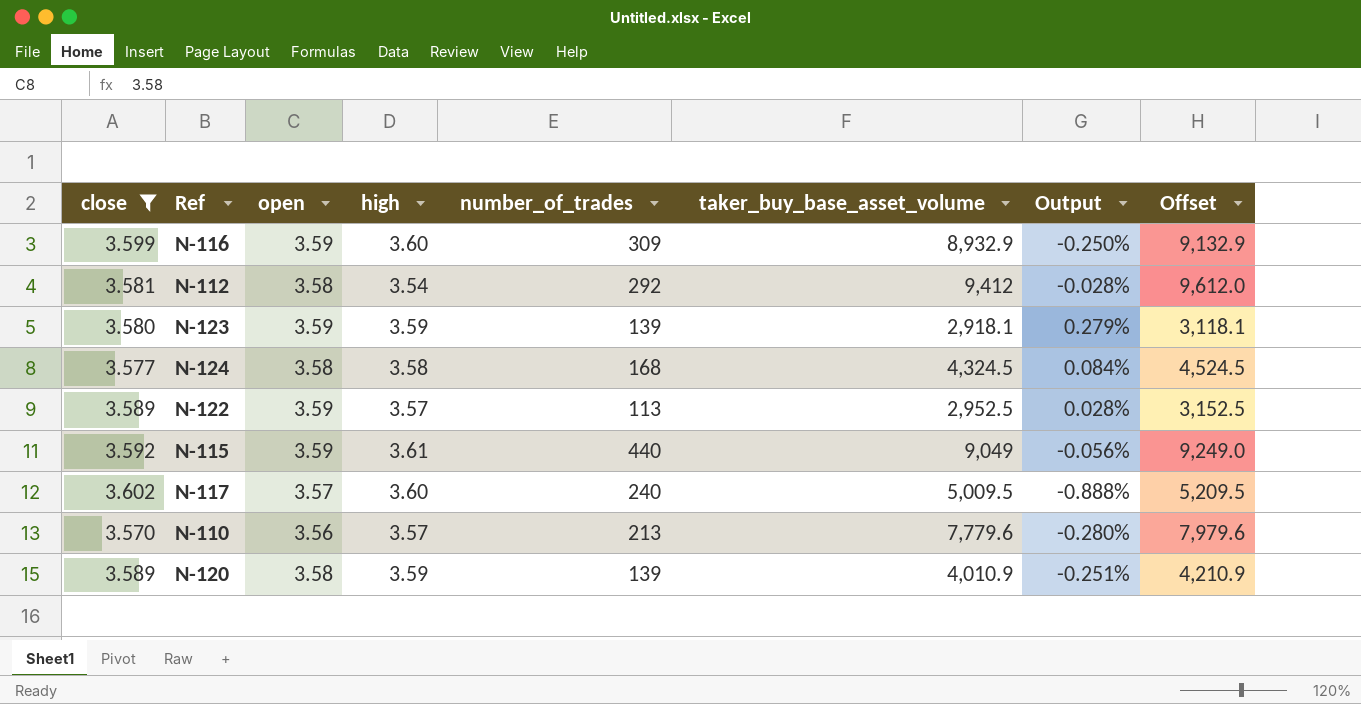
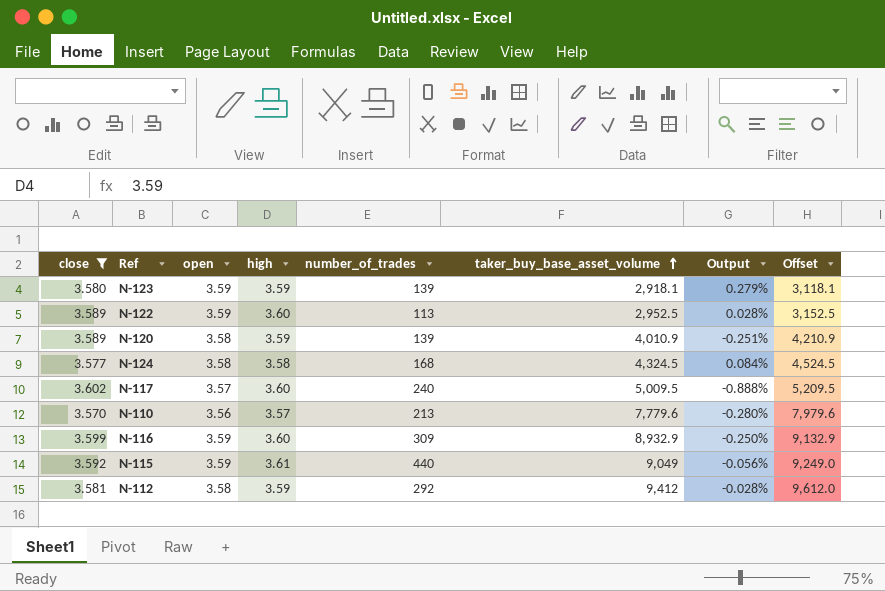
row order: none -> taker_buy_base_asset_volume ascending
N-122 | high: 3.57 -> 3.60
N-112 | high: 3.54 -> 3.59

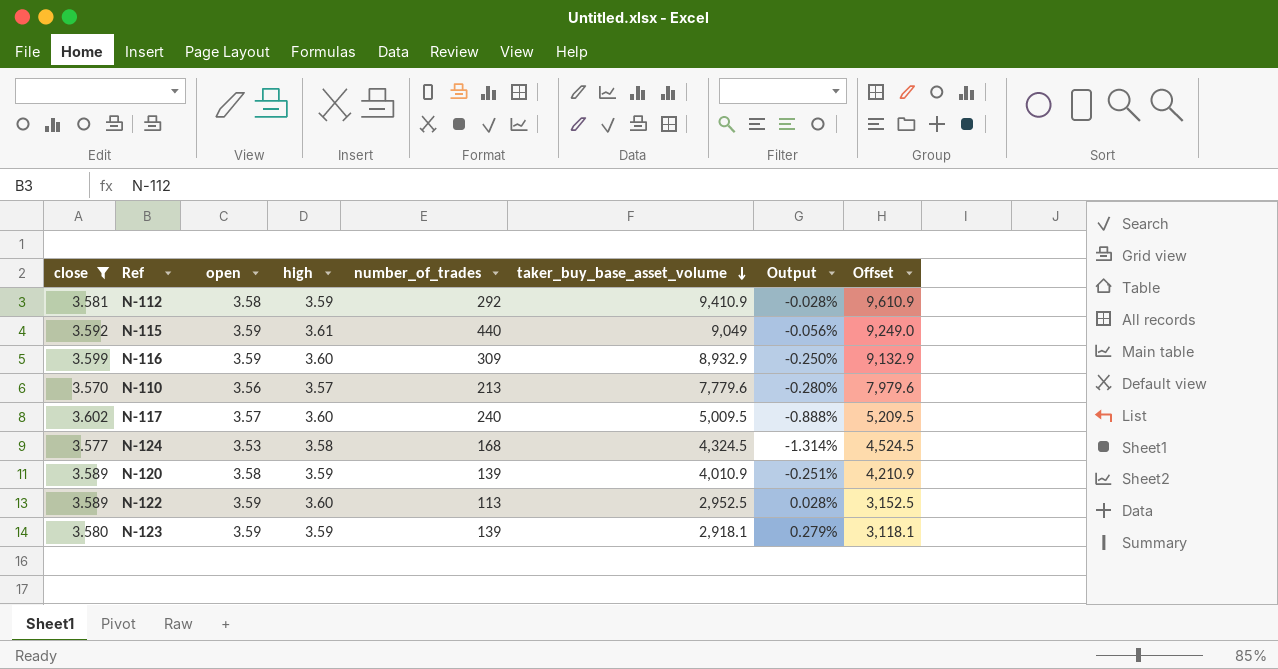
row order: taker_buy_base_asset_volume ascending -> taker_buy_base_asset_volume descending
N-112 | taker_buy_base_asset_volume: 9,412 -> 9,410.9
N-112 | Offset: 9,612.0 -> 9,610.9
N-124 | open: 3.58 -> 3.53
N-124 | Output: 0.084% -> -1.314%

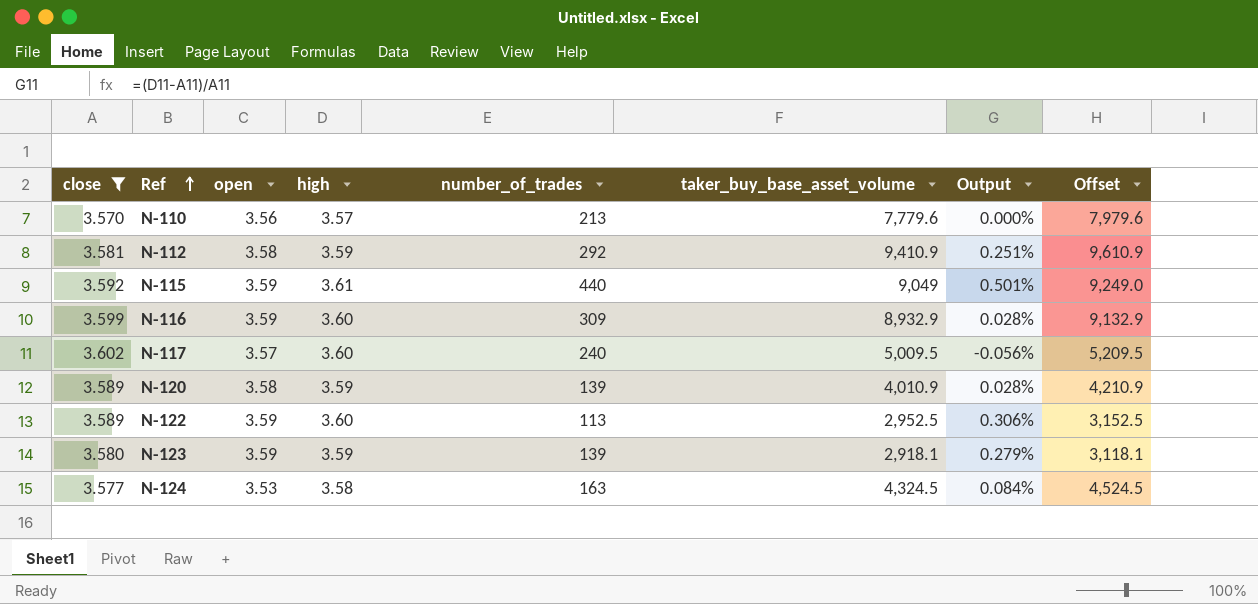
row order: taker_buy_base_asset_volume descending -> Ref ascending
column Output | formula: ([open] - [close]) / [close] -> ([high] - [close]) / [close]
N-124 | number_of_trades: 168 -> 163

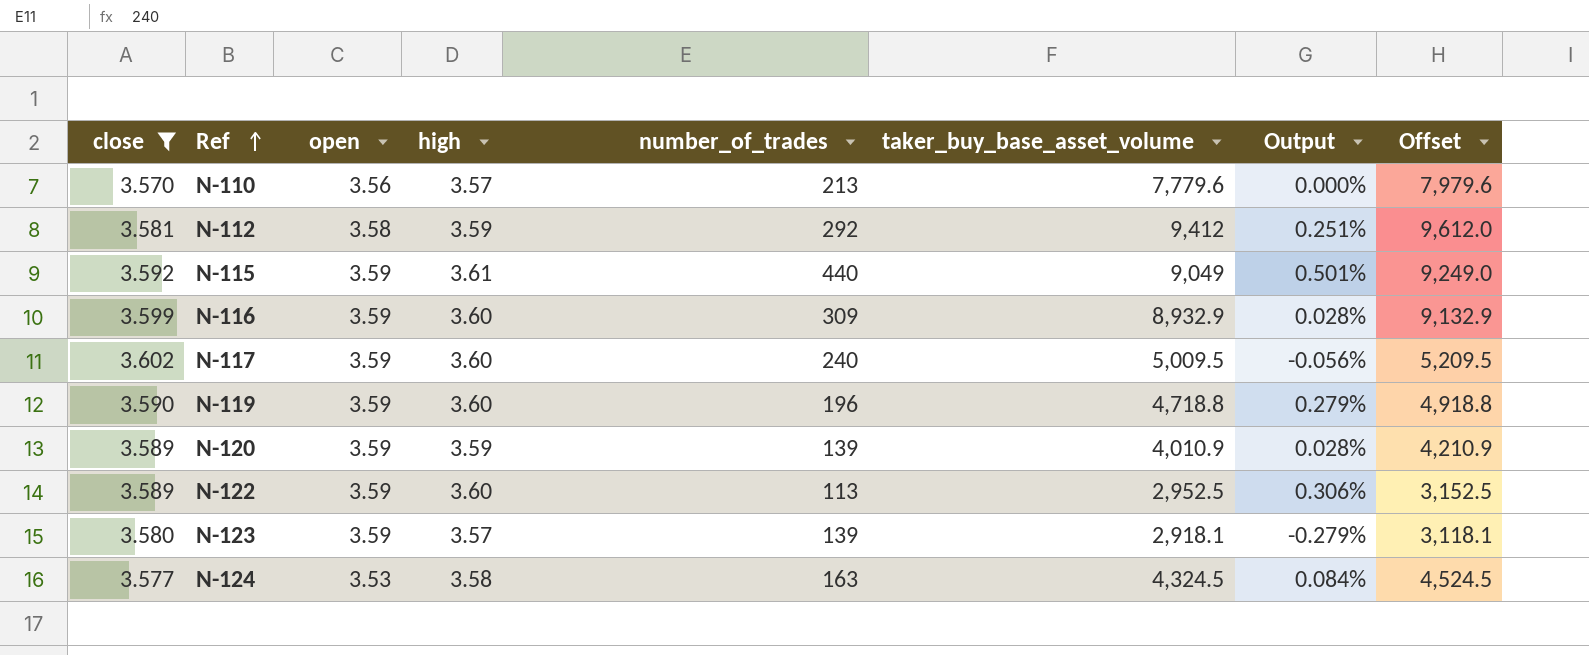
N-112 | taker_buy_base_asset_volume: 9,410.9 -> 9,412
N-112 | Offset: 9,610.9 -> 9,612.0
N-117 | open: 3.57 -> 3.59
row N-119: none -> 3.590 | 3.59 | 3.60 | 196 | 4,718.8 | 0.279% | 4,918.8
N-120 | open: 3.58 -> 3.59
N-123 | high: 3.59 -> 3.57
N-123 | Output: 0.279% -> -0.279%

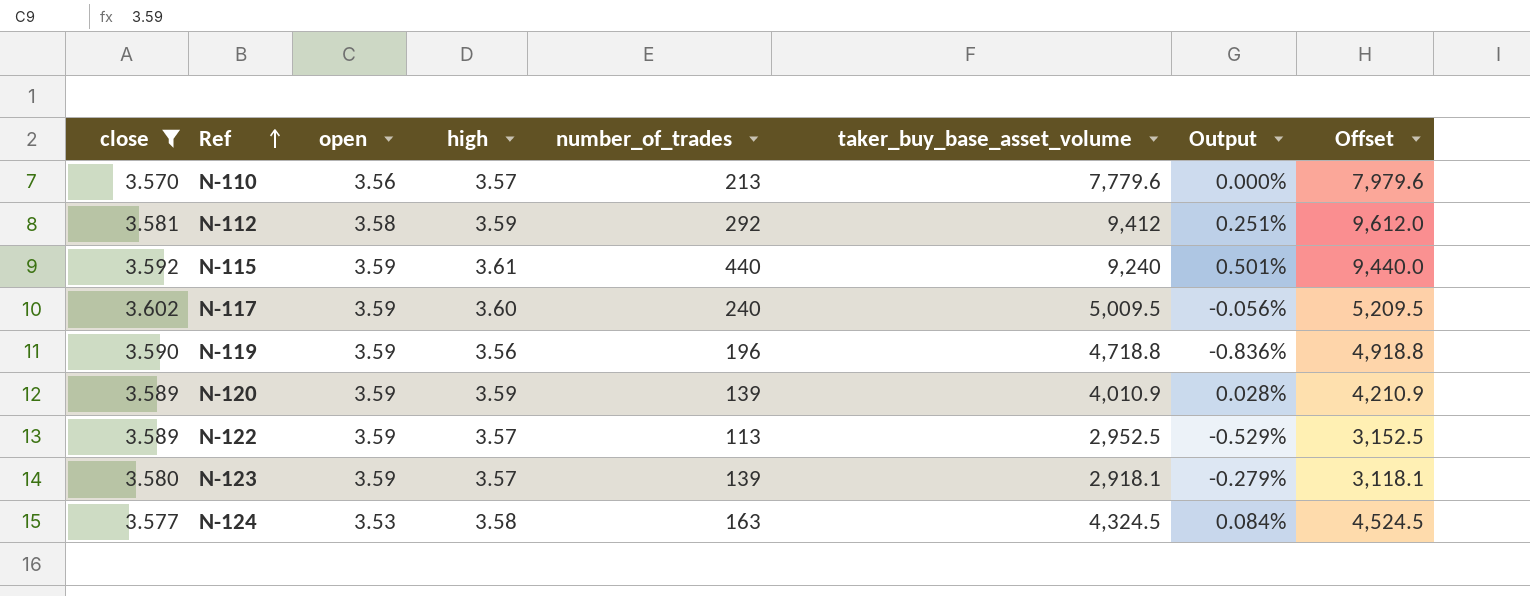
row N-116: 3.599 | 3.59 | 3.60 | 309 | 8,932.9 | 0.028% | 9,132.9 -> none
N-115 | taker_buy_base_asset_volume: 9,049 -> 9,240
N-115 | Offset: 9,249.0 -> 9,440.0
N-119 | high: 3.60 -> 3.56
N-119 | Output: 0.279% -> -0.836%
N-122 | high: 3.60 -> 3.57
N-122 | Output: 0.306% -> -0.529%

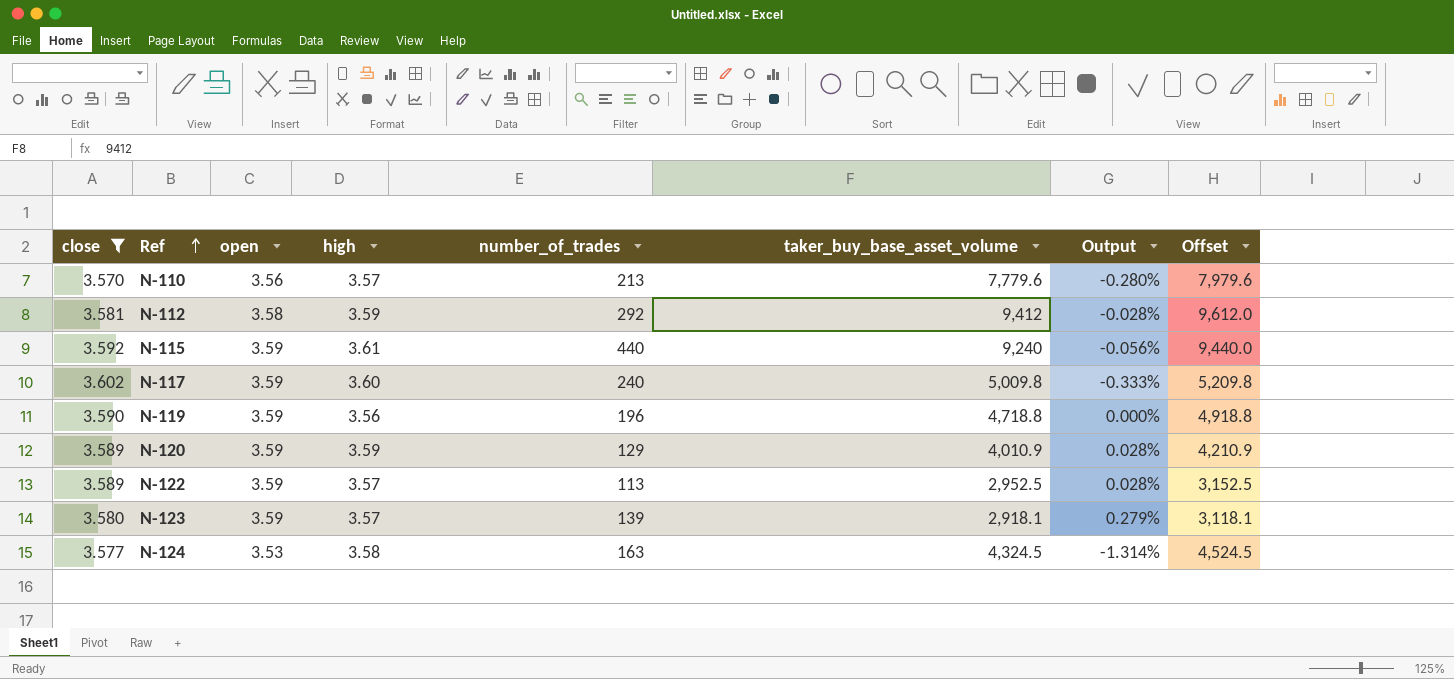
column Output | formula: ([high] - [close]) / [close] -> ([open] - [close]) / [close]
N-117 | taker_buy_base_asset_volume: 5,009.5 -> 5,009.8
N-117 | Offset: 5,209.5 -> 5,209.8
N-120 | number_of_trades: 139 -> 129

